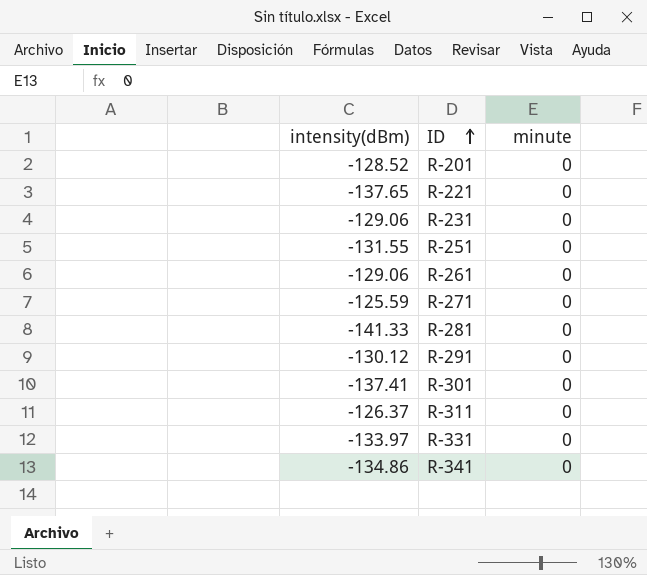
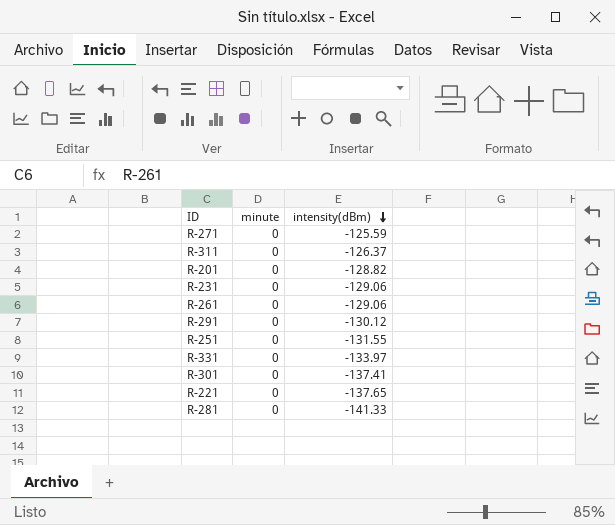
row order: ID ascending -> intensity(dBm) descending
column intensity(dBm) | position: 1 -> 3
row R-341: -134.86 | 0 -> none
R-201 | intensity(dBm): -128.52 -> -128.82

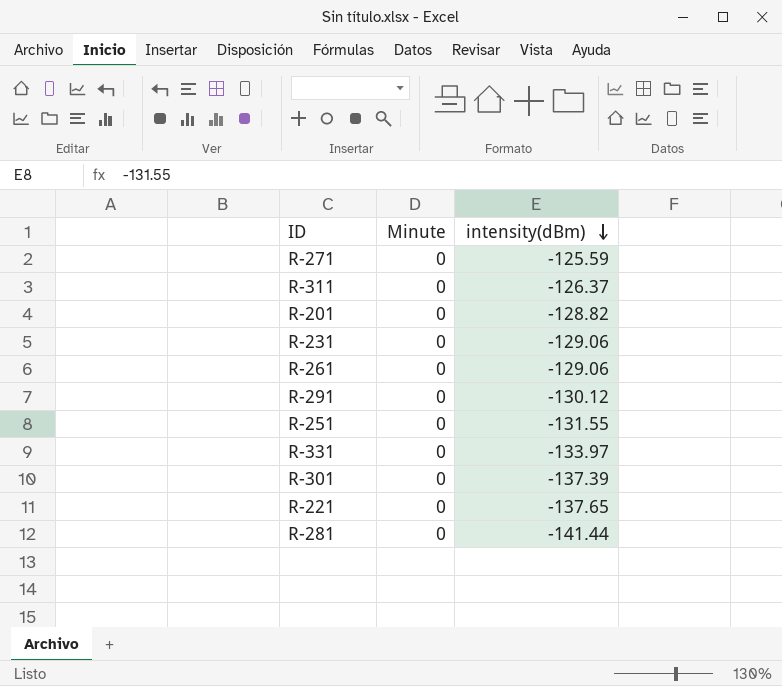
column name: minute -> Minute
R-301 | intensity(dBm): -137.41 -> -137.39
R-281 | intensity(dBm): -141.33 -> -141.44

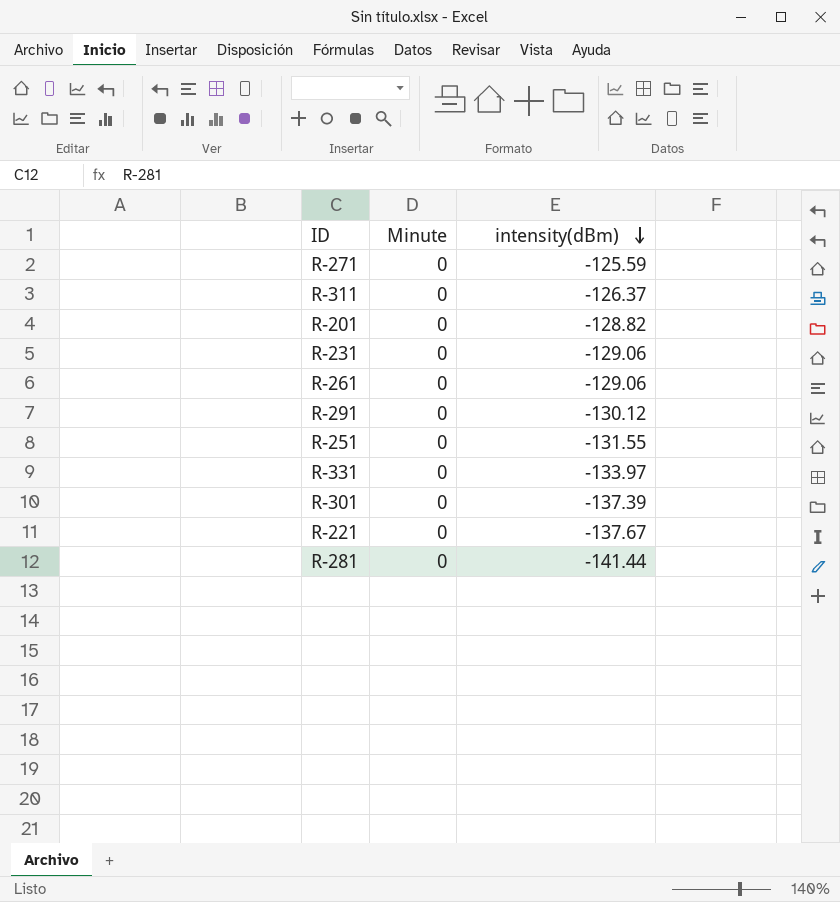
R-221 | intensity(dBm): -137.65 -> -137.67

